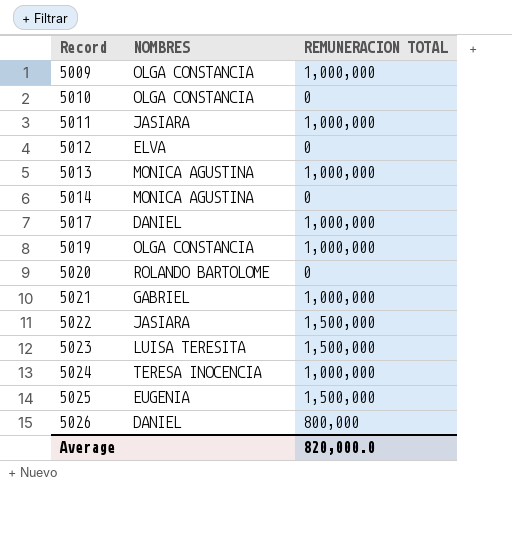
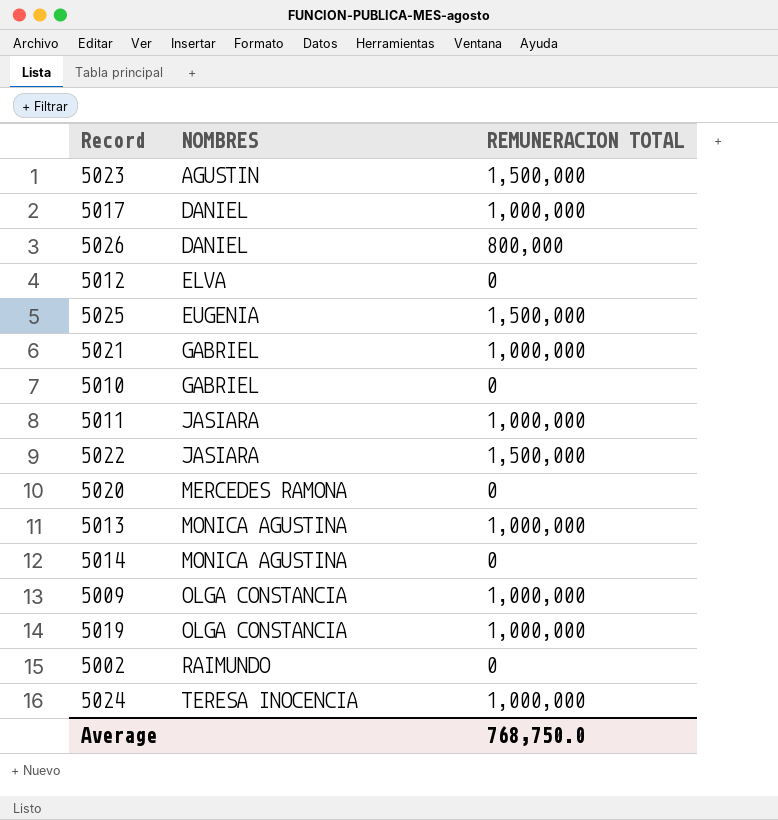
row order: Record ascending -> NOMBRES ascending
5023 | NOMBRES: LUISA TERESITA -> AGUSTIN
5010 | NOMBRES: OLGA CONSTANCIA -> GABRIEL
5020 | NOMBRES: ROLANDO BARTOLOME -> MERCEDES RAMONA
row 5002: none -> RAIMUNDO | 0
Average | REMUNERACION TOTAL: 820,000.0 -> 768,750.0

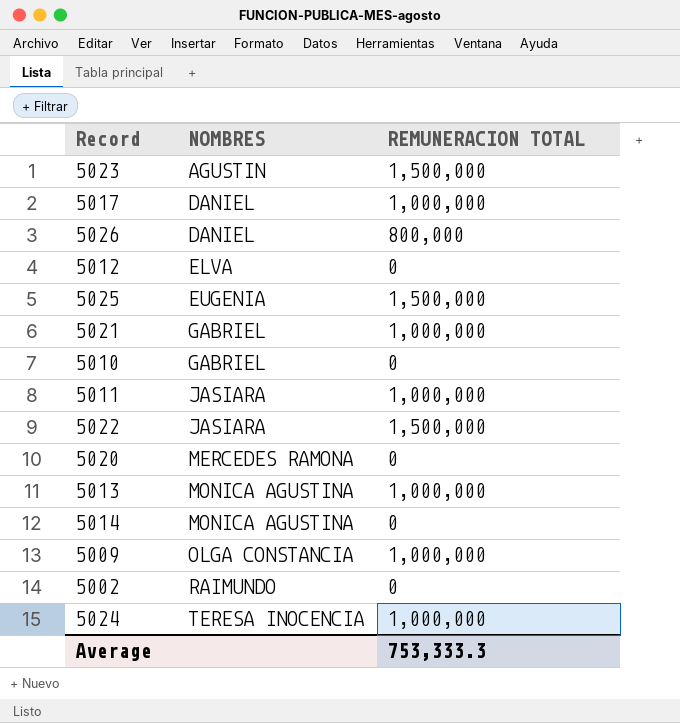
row 5019: OLGA CONSTANCIA | 1,000,000 -> none
Average | REMUNERACION TOTAL: 768,750.0 -> 753,333.3

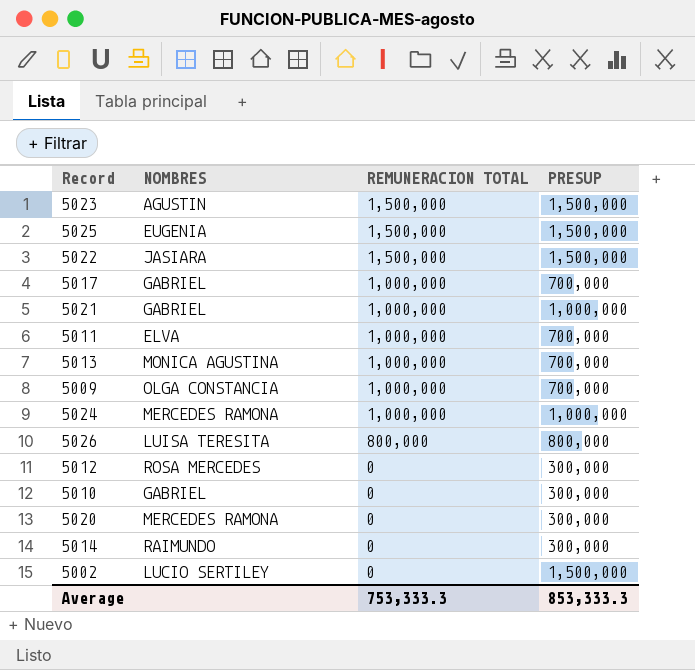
row order: NOMBRES ascending -> REMUNERACION TOTAL descending
column PRESUP | position: none -> 4
5017 | NOMBRES: DANIEL -> GABRIEL
5011 | NOMBRES: JASIARA -> ELVA
5024 | NOMBRES: TERESA INOCENCIA -> MERCEDES RAMONA
5026 | NOMBRES: DANIEL -> LUISA TERESITA
5012 | NOMBRES: ELVA -> ROSA MERCEDES
5014 | NOMBRES: MONICA AGUSTINA -> RAIMUNDO
5002 | NOMBRES: RAIMUNDO -> LUCIO SERTILEY

